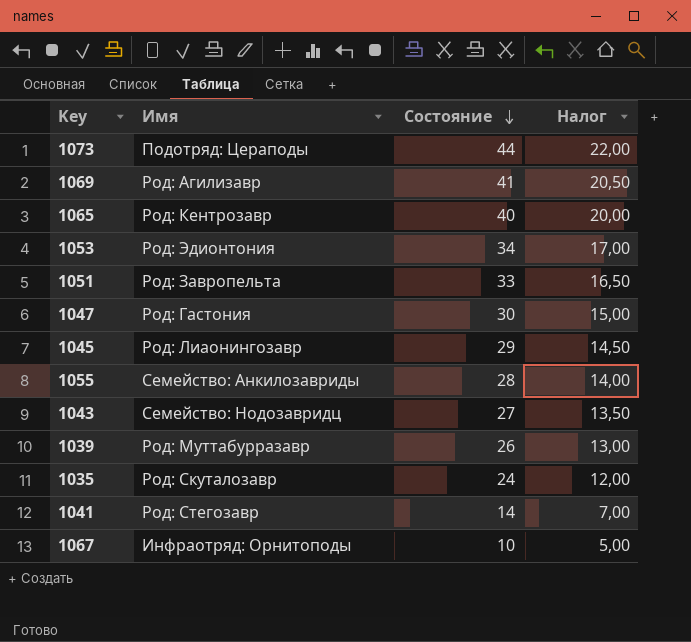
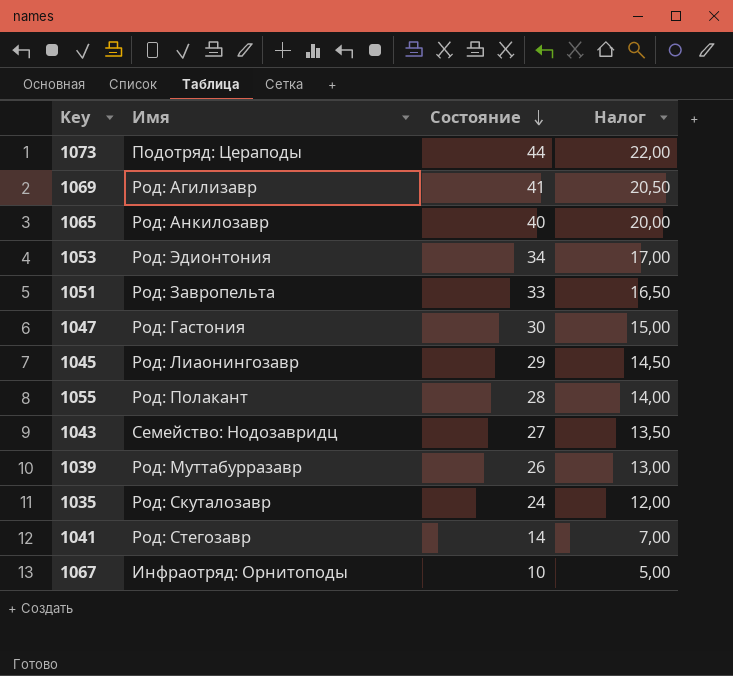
1065 | Имя: Род: Кентрозавр -> Род: Анкилозавр
1055 | Имя: Семейство: Анкилозавриды -> Род: Полакант

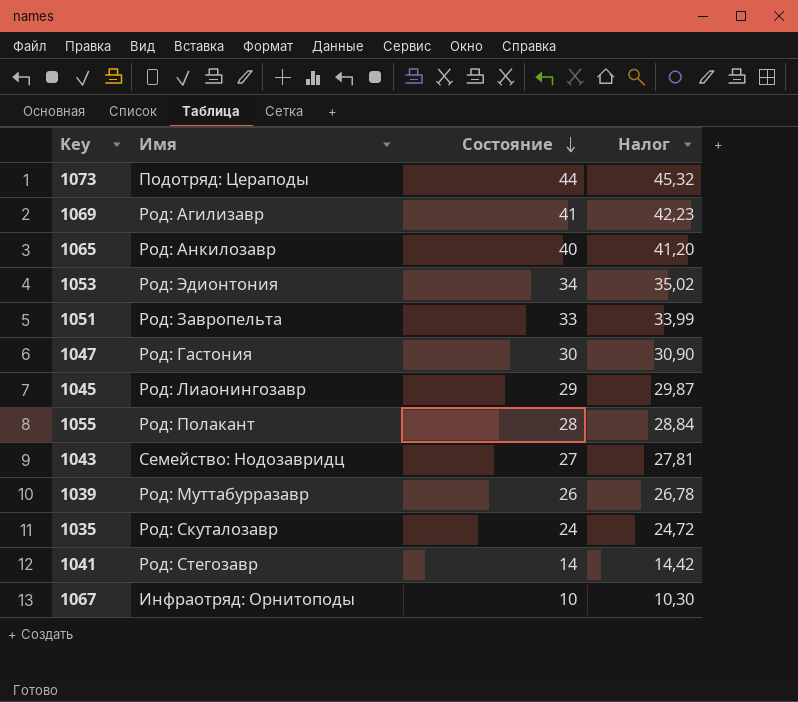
column Налог | formula: [Состояние] * 0,5 -> [Состояние] * 1,03

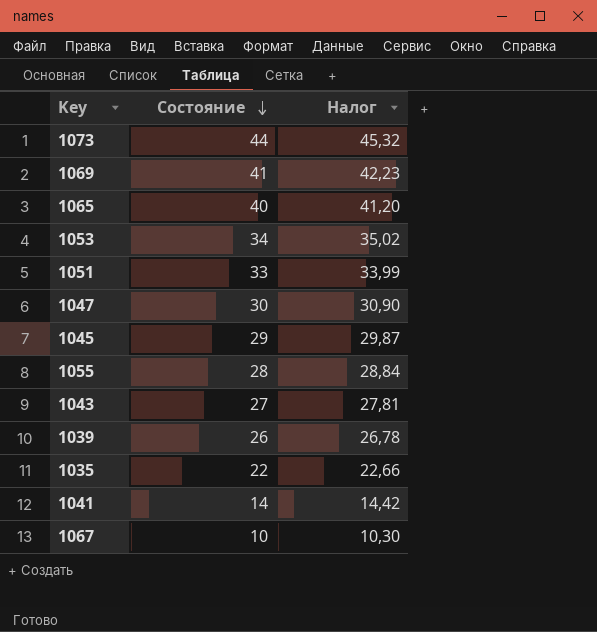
column Имя | position: 2 -> none
1035 | Состояние: 24 -> 22
1035 | Налог: 24,72 -> 22,66

